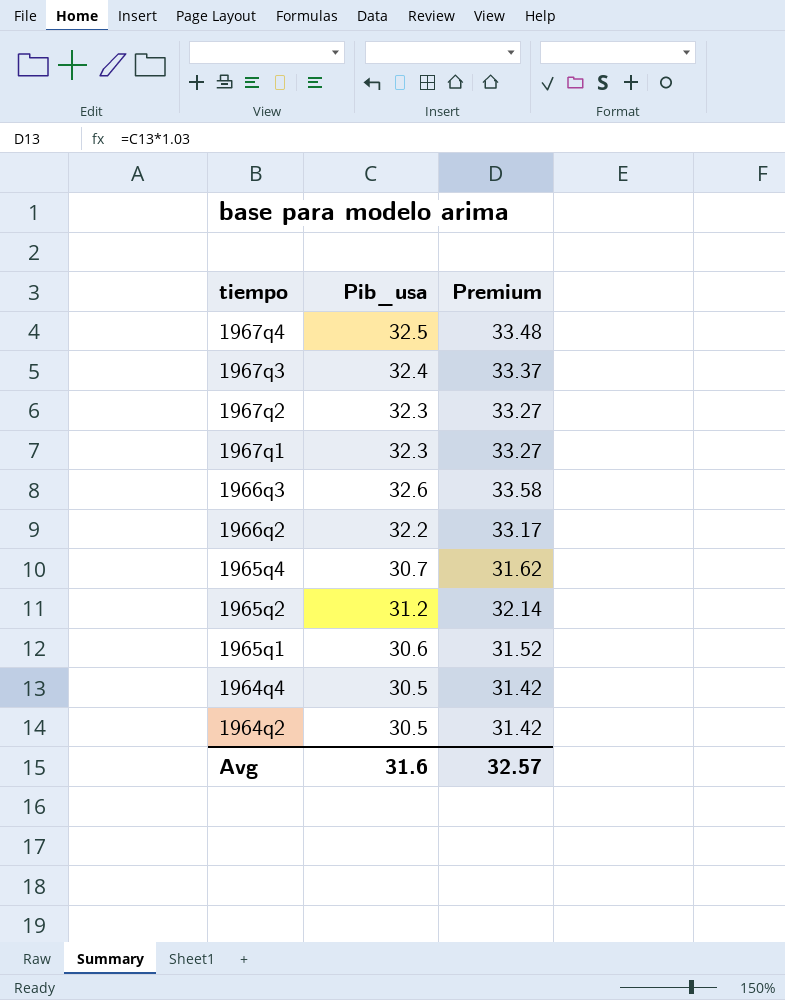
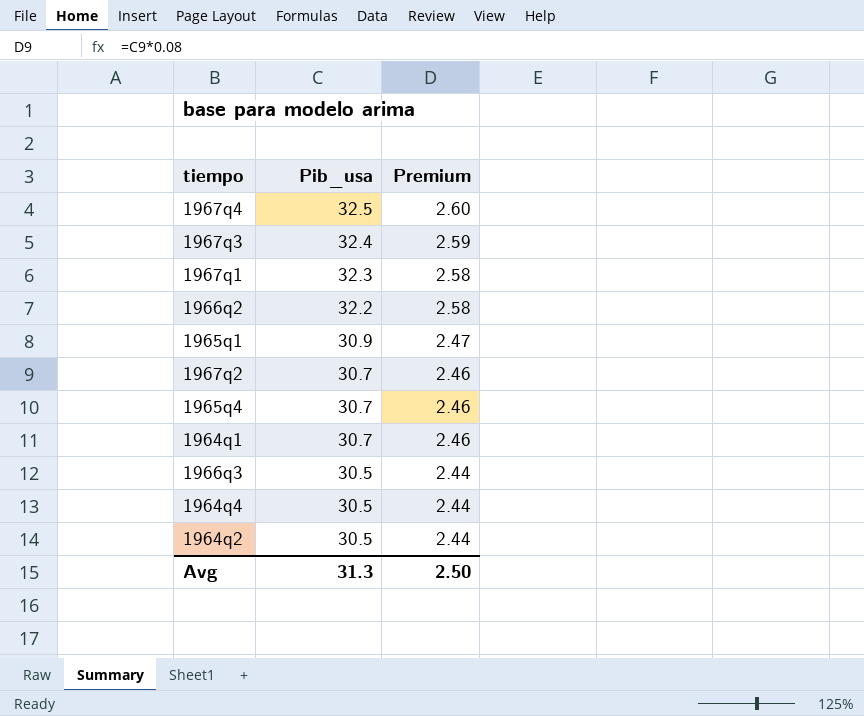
row order: tiempo descending -> Pib_usa descending
column Premium | formula: [Pib_usa] * 1.03 -> [Pib_usa] * 0.08
row 1965q2: 31.2 | 32.14 -> none
1965q1 | Pib_usa: 30.6 -> 30.9
1967q2 | Pib_usa: 32.3 -> 30.7
row 1964q1: none -> 30.7 | 2.46
1966q3 | Pib_usa: 32.6 -> 30.5
Avg | Pib_usa: 31.6 -> 31.3
Avg | Premium: 32.57 -> 2.50

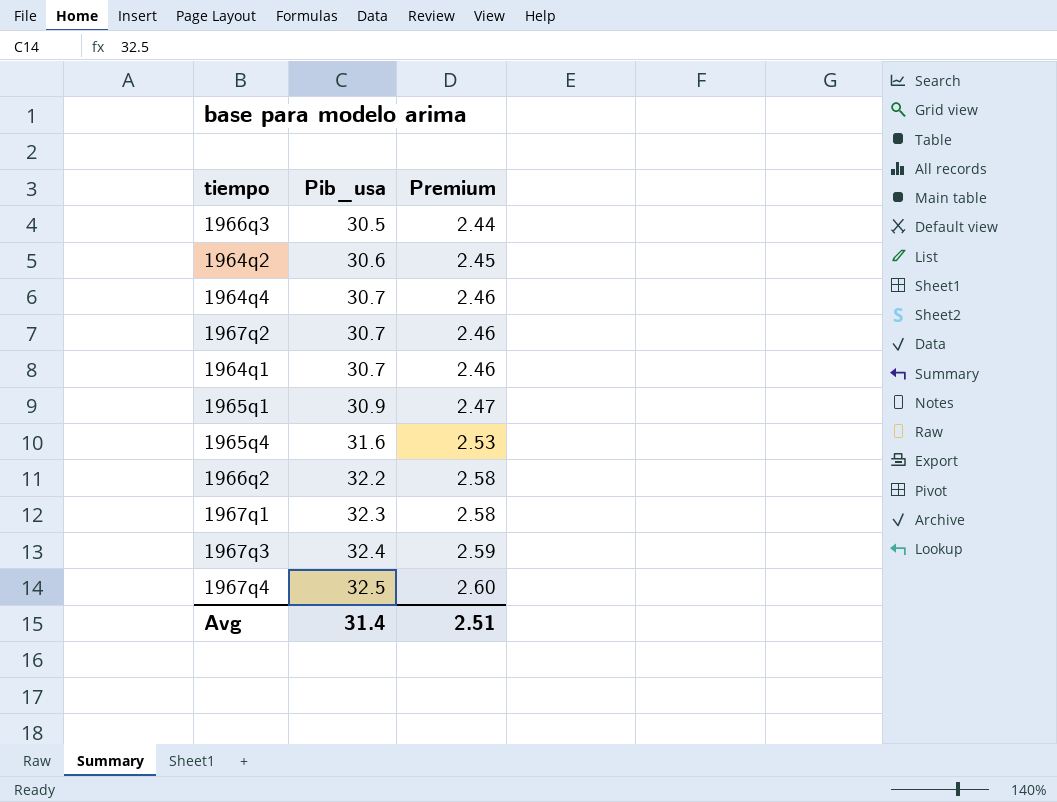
row order: Pib_usa descending -> Pib_usa ascending
1964q2 | Pib_usa: 30.5 -> 30.6
1964q2 | Premium: 2.44 -> 2.45
1964q4 | Pib_usa: 30.5 -> 30.7
1964q4 | Premium: 2.44 -> 2.46
1965q4 | Pib_usa: 30.7 -> 31.6
1965q4 | Premium: 2.46 -> 2.53
Avg | Pib_usa: 31.3 -> 31.4
Avg | Premium: 2.50 -> 2.51

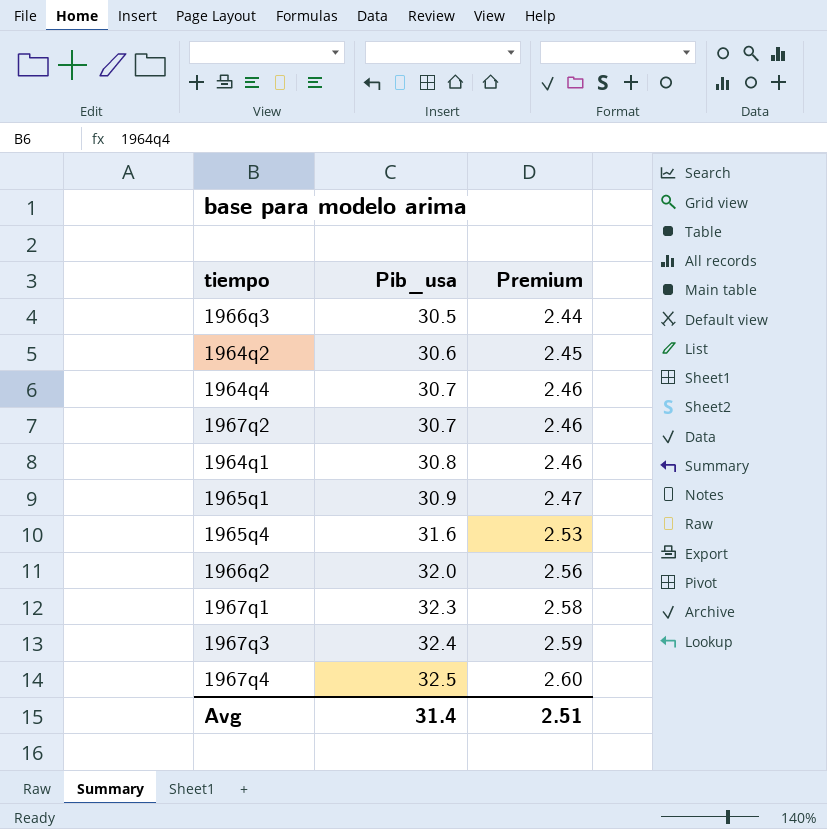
1964q1 | Pib_usa: 30.7 -> 30.8
1966q2 | Pib_usa: 32.2 -> 32.0
1966q2 | Premium: 2.58 -> 2.56

